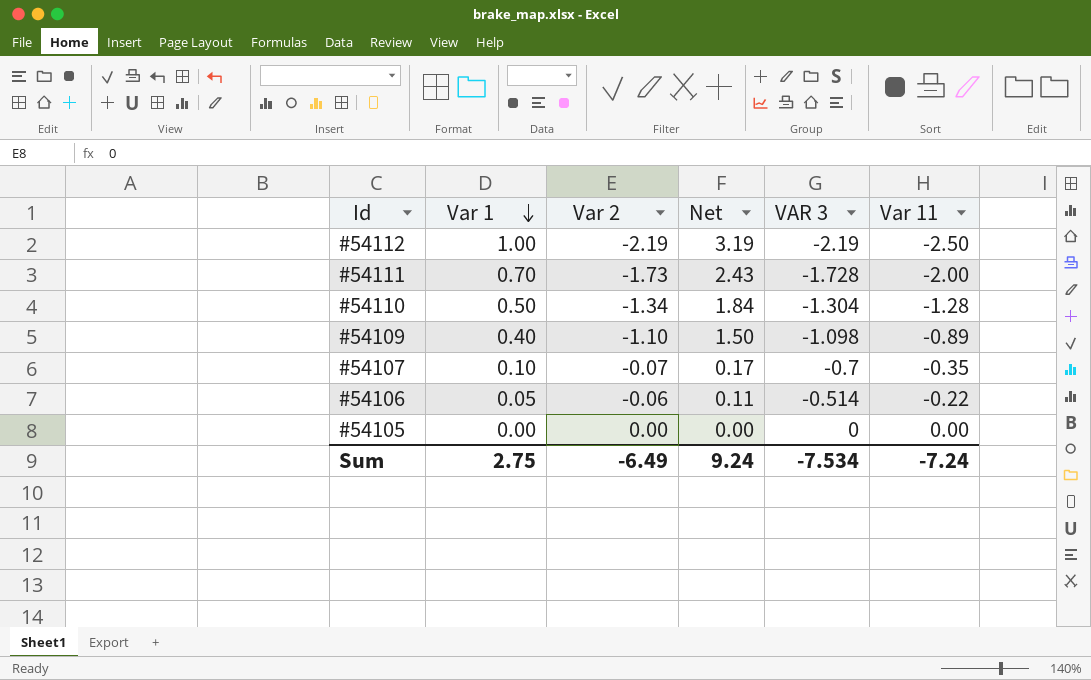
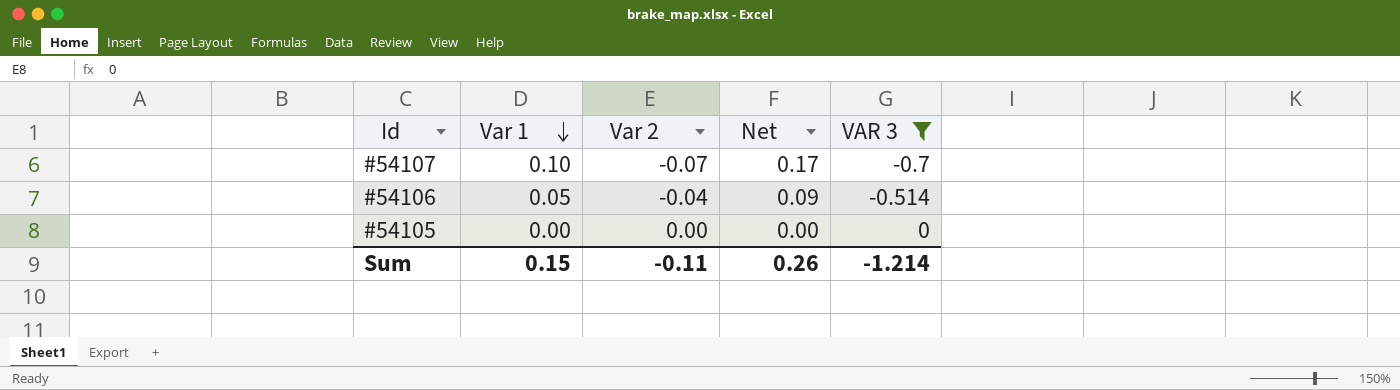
filter: none -> VAR 3 >= -0.7
column Var 11 | position: 6 -> none
#54106 | Var 2: -0.06 -> -0.04
#54106 | Net: 0.11 -> 0.09
Sum | Var 1: 2.75 -> 0.15
Sum | Var 2: -6.49 -> -0.11
Sum | Net: 9.24 -> 0.26
Sum | VAR 3: -7.534 -> -1.214

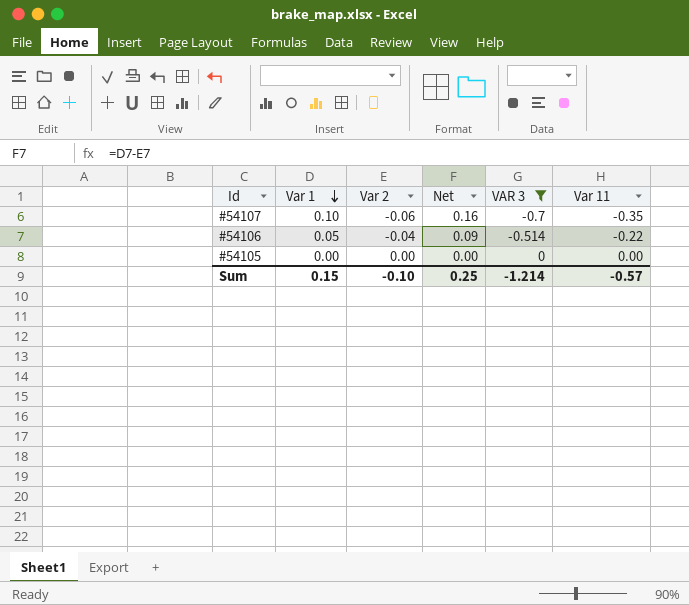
column Var 11 | position: none -> 6
#54107 | Var 2: -0.07 -> -0.06
#54107 | Net: 0.17 -> 0.16
Sum | Var 2: -0.11 -> -0.10
Sum | Net: 0.26 -> 0.25

